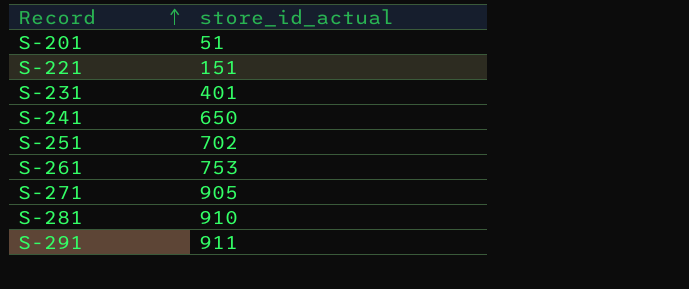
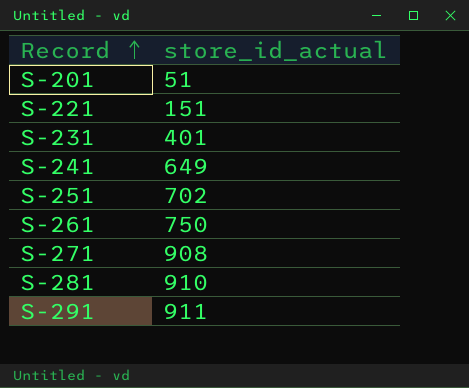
S-241 | store_id_actual: 650 -> 649
S-261 | store_id_actual: 753 -> 750
S-271 | store_id_actual: 905 -> 908

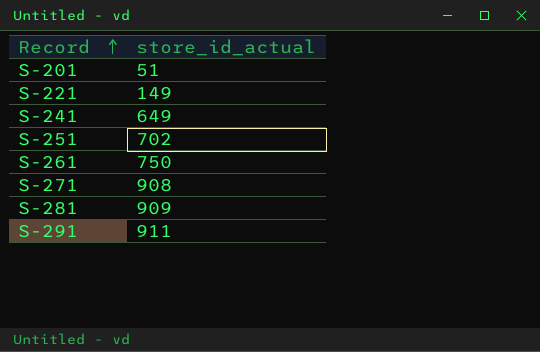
row S-231: 401 -> none
S-221 | store_id_actual: 151 -> 149
S-281 | store_id_actual: 910 -> 909

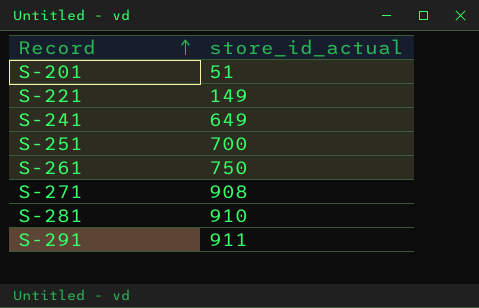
S-251 | store_id_actual: 702 -> 700
S-281 | store_id_actual: 909 -> 910

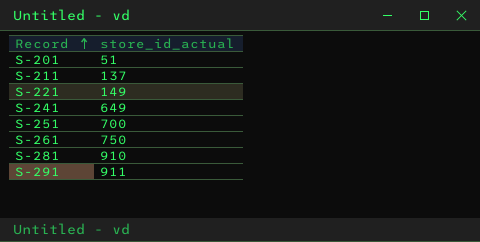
row S-271: 908 -> none
row S-211: none -> 137

